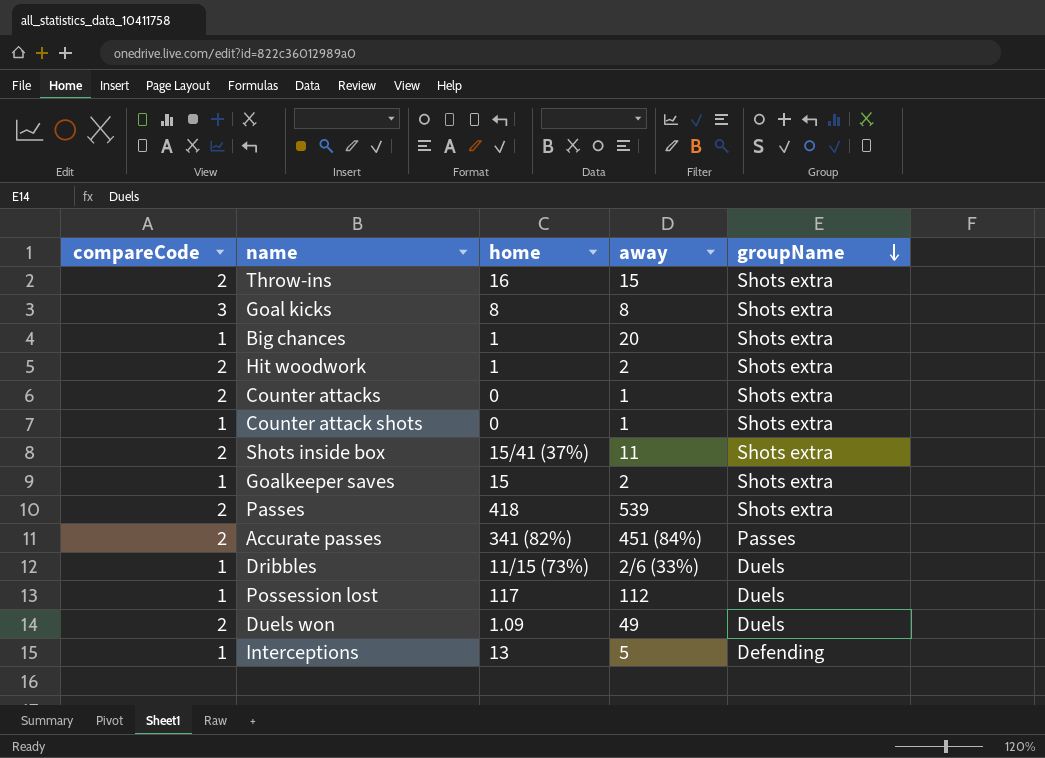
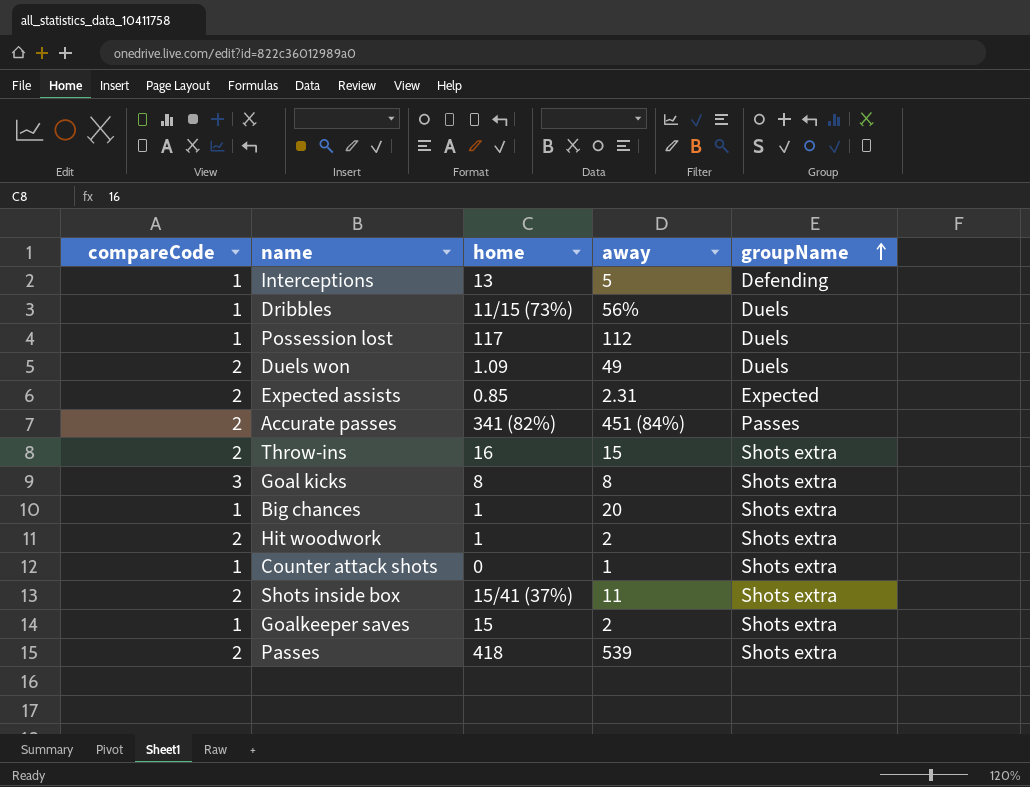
row order: groupName descending -> groupName ascending
row Counter attacks: 2 | 0 | 1 | Shots extra -> none
Dribbles | away: 2/6 (33%) -> 56%
row Expected assists: none -> 2 | 0.85 | 2.31 | Expected

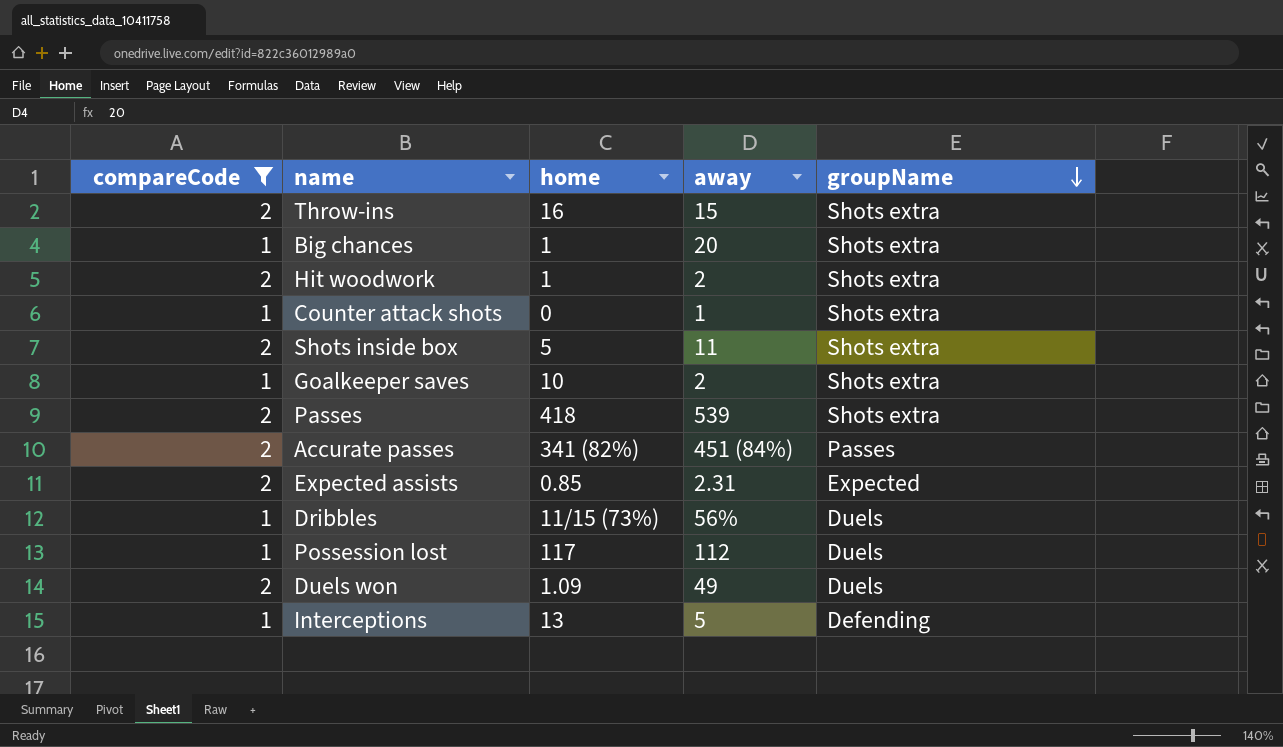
filter: none -> compareCode != 3
row order: groupName ascending -> groupName descending
Shots inside box | home: 15/41 (37%) -> 5
Goalkeeper saves | home: 15 -> 10

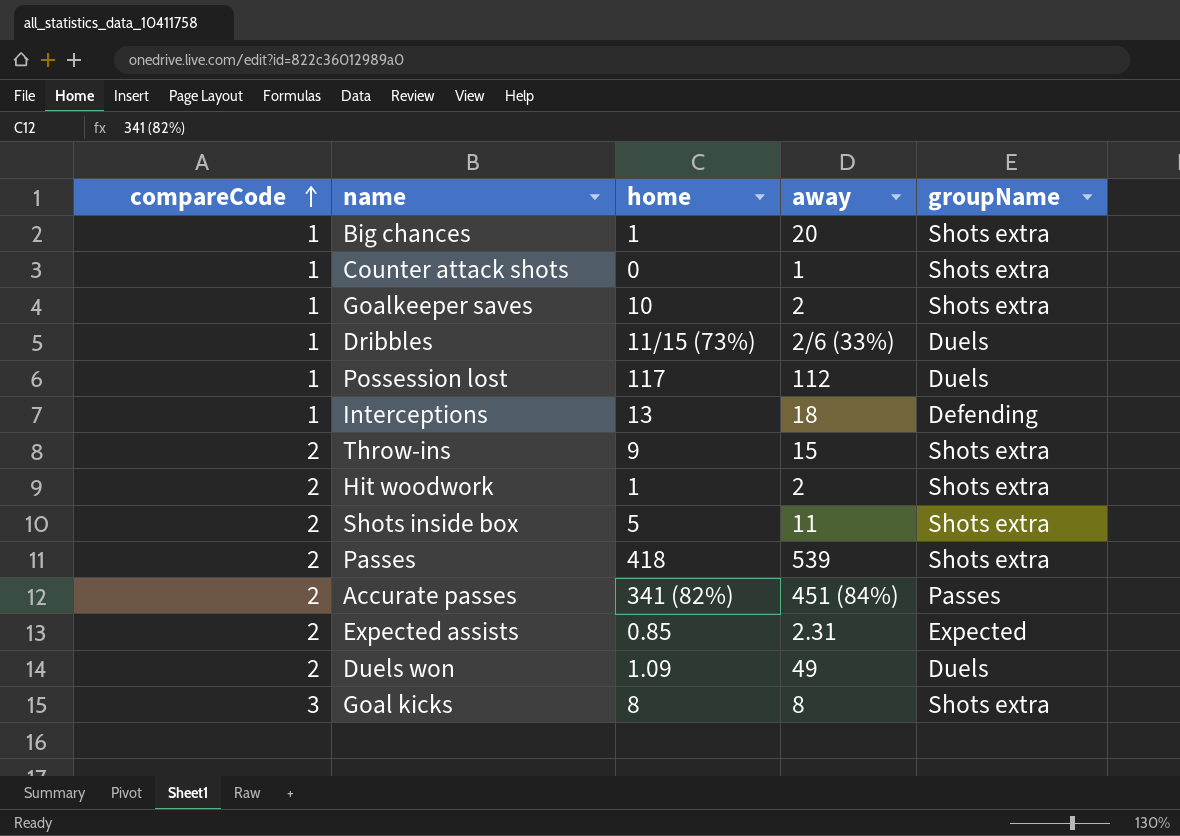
filter: compareCode != 3 -> none
row order: groupName descending -> compareCode ascending
Dribbles | away: 56% -> 2/6 (33%)
Interceptions | away: 5 -> 18
Throw-ins | home: 16 -> 9

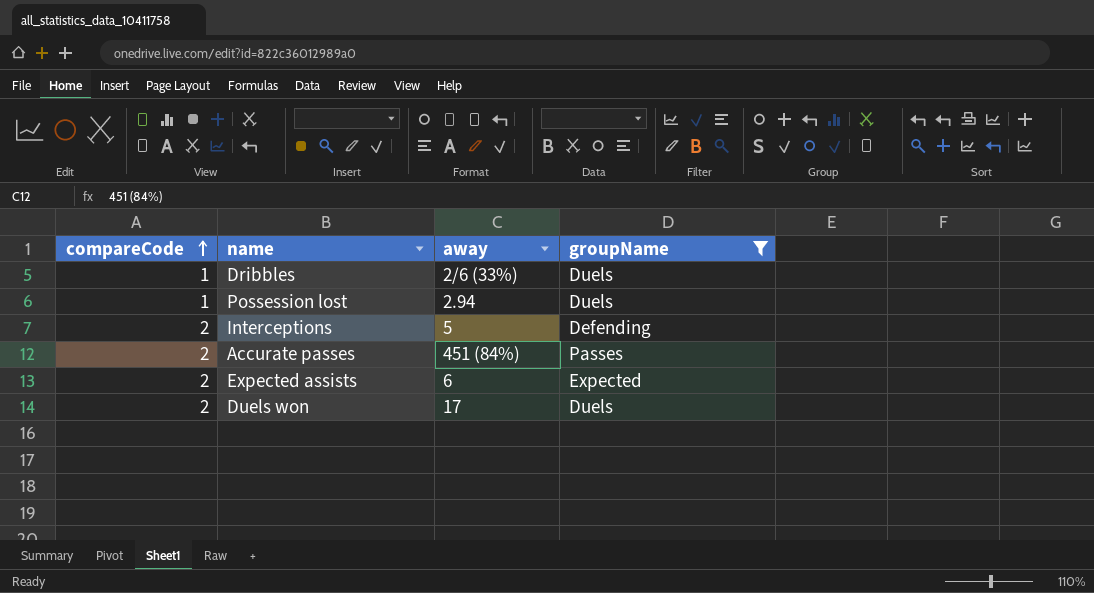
filter: none -> groupName != Shots extra
column home | position: 3 -> none
Possession lost | away: 112 -> 2.94
Interceptions | compareCode: 1 -> 2
Interceptions | away: 18 -> 5
Expected assists | away: 2.31 -> 6
Duels won | away: 49 -> 17

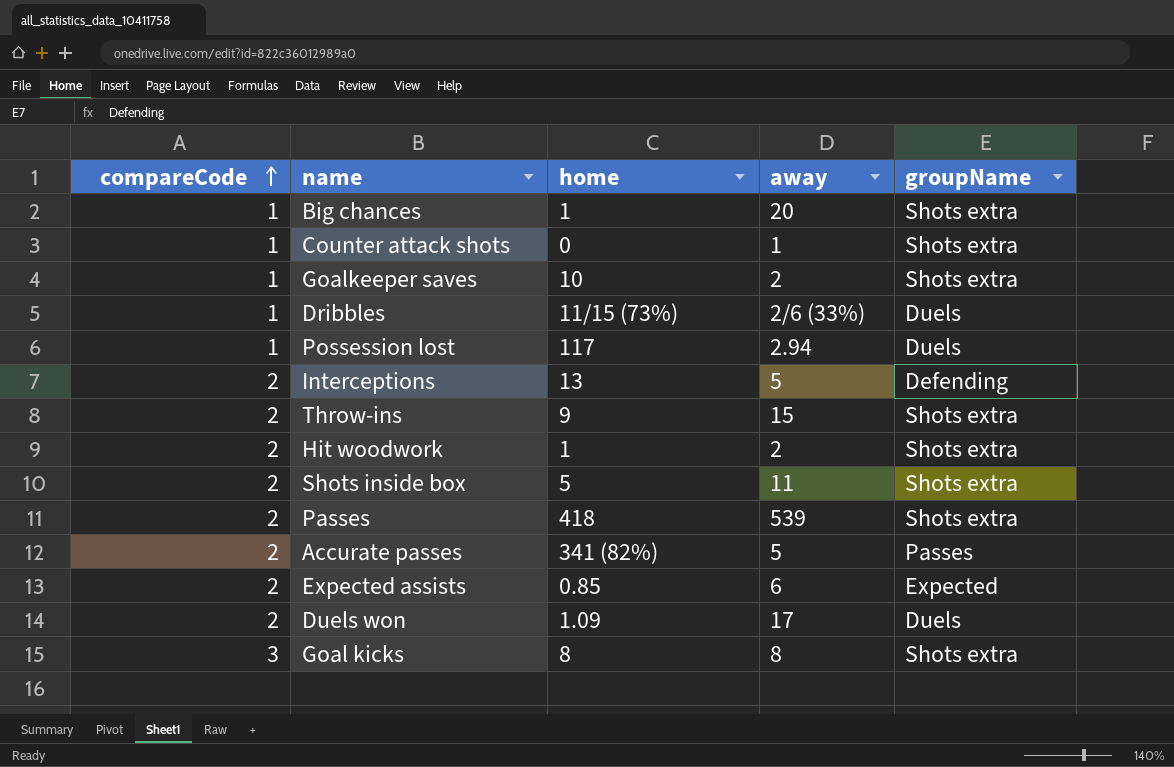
filter: groupName != Shots extra -> none
column home | position: none -> 3
Accurate passes | away: 451 (84%) -> 5

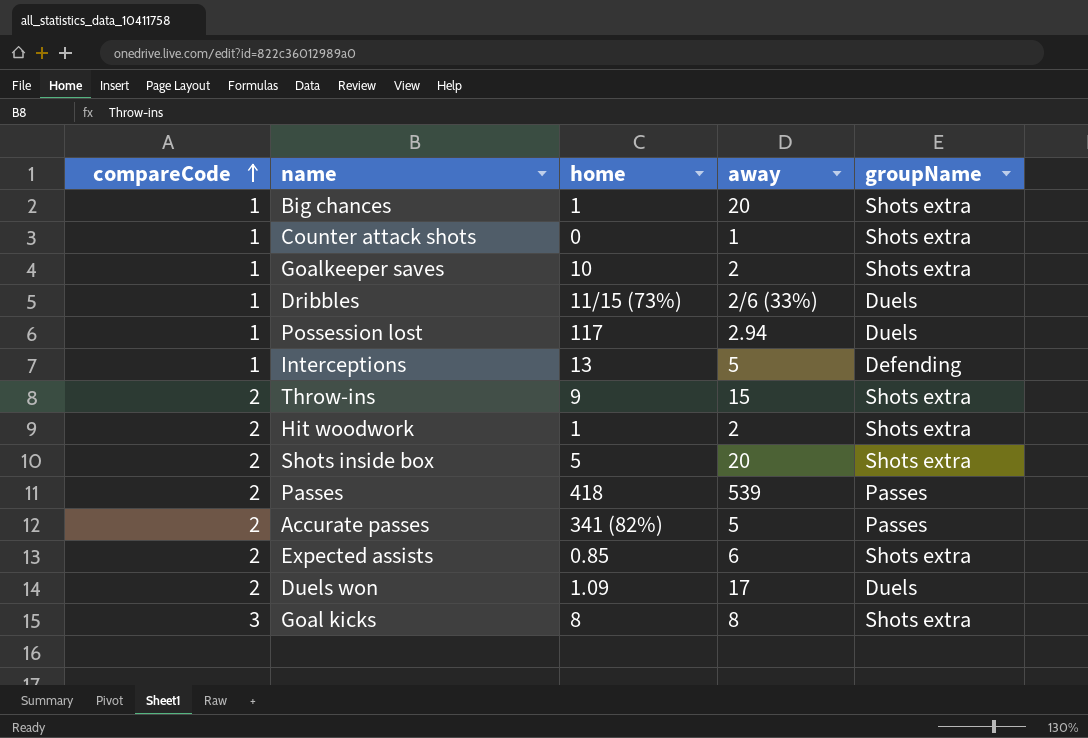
Interceptions | compareCode: 2 -> 1
Shots inside box | away: 11 -> 20
Passes | groupName: Shots extra -> Passes
Expected assists | groupName: Expected -> Shots extra

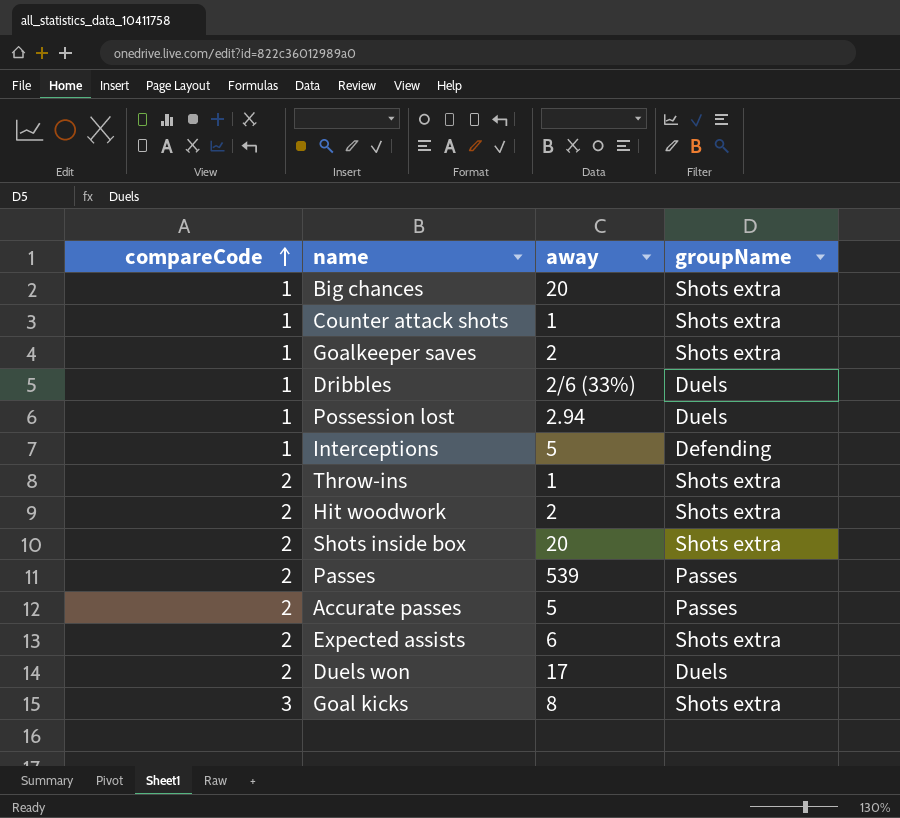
column home | position: 3 -> none
Throw-ins | away: 15 -> 1

